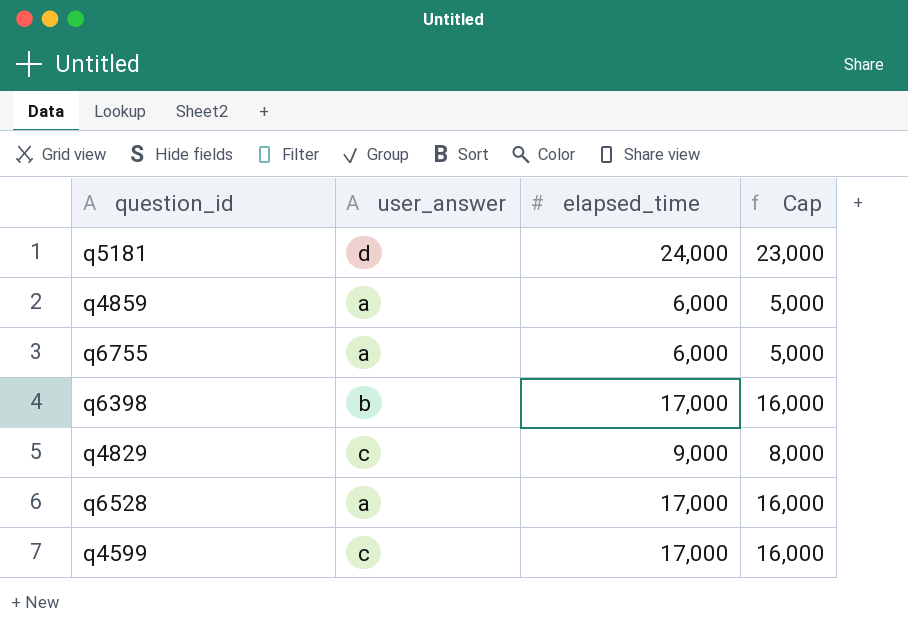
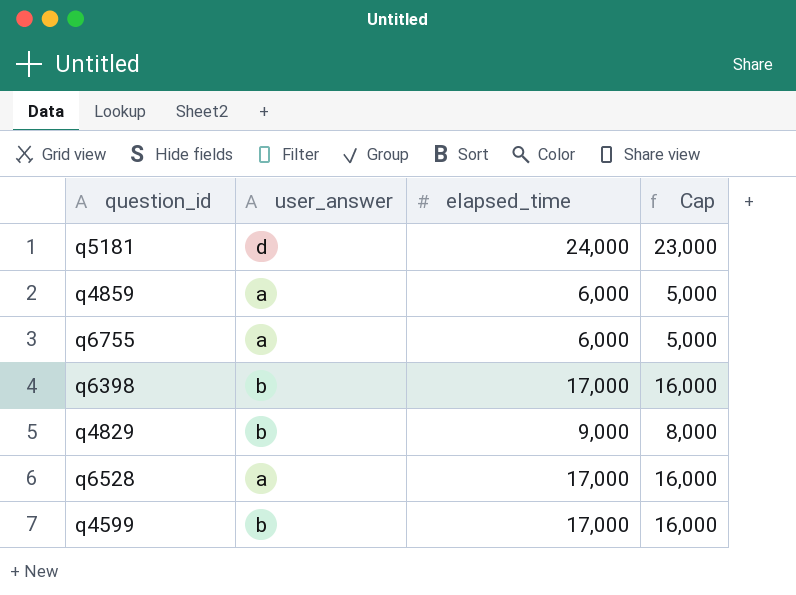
q4829 | user_answer: c -> b
q4599 | user_answer: c -> b

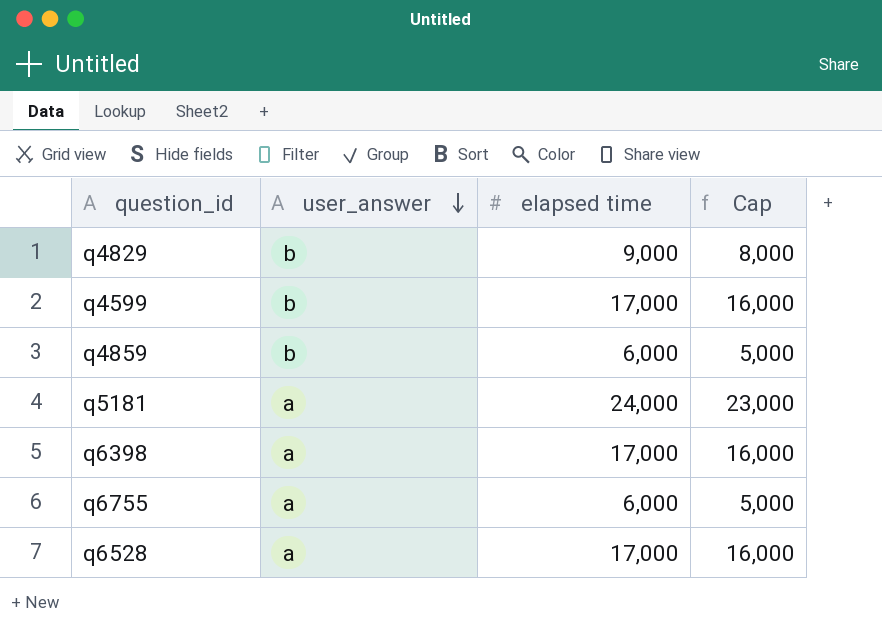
row order: none -> user_answer descending
column name: elapsed_time -> elapsed time
q4859 | user_answer: a -> b
q5181 | user_answer: d -> a
q6398 | user_answer: b -> a

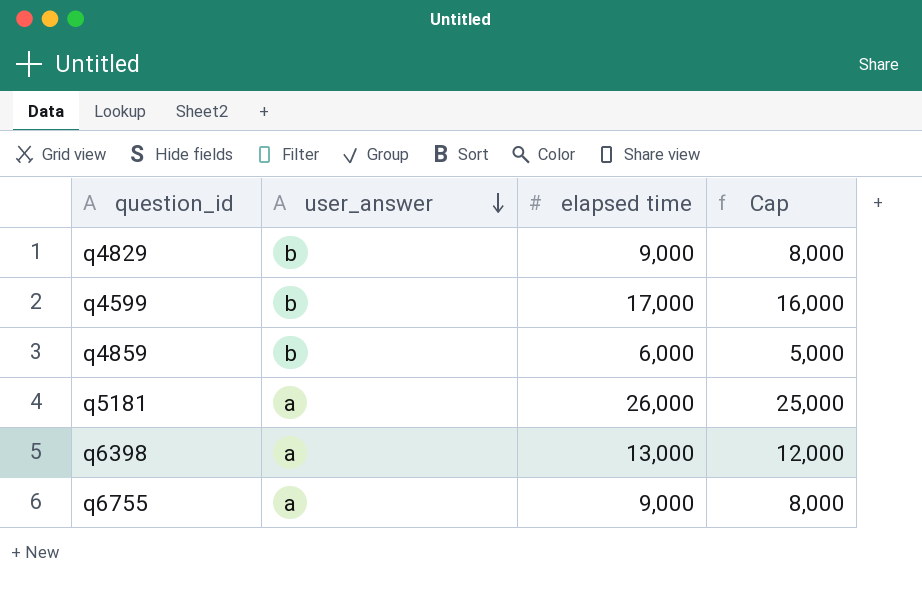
row q6528: a | 17,000 | 16,000 -> none
q5181 | elapsed time: 24,000 -> 26,000
q5181 | Cap: 23,000 -> 25,000
q6398 | elapsed time: 17,000 -> 13,000
q6398 | Cap: 16,000 -> 12,000
q6755 | elapsed time: 6,000 -> 9,000
q6755 | Cap: 5,000 -> 8,000

